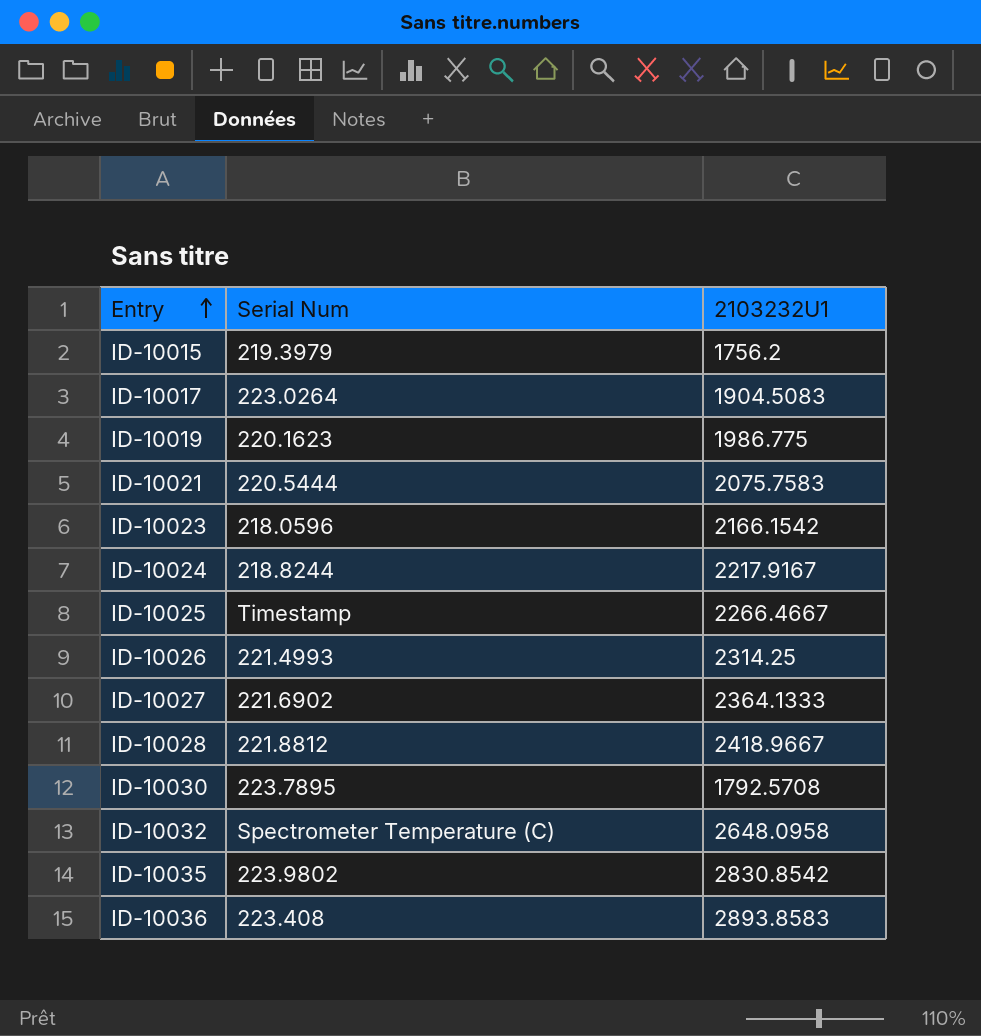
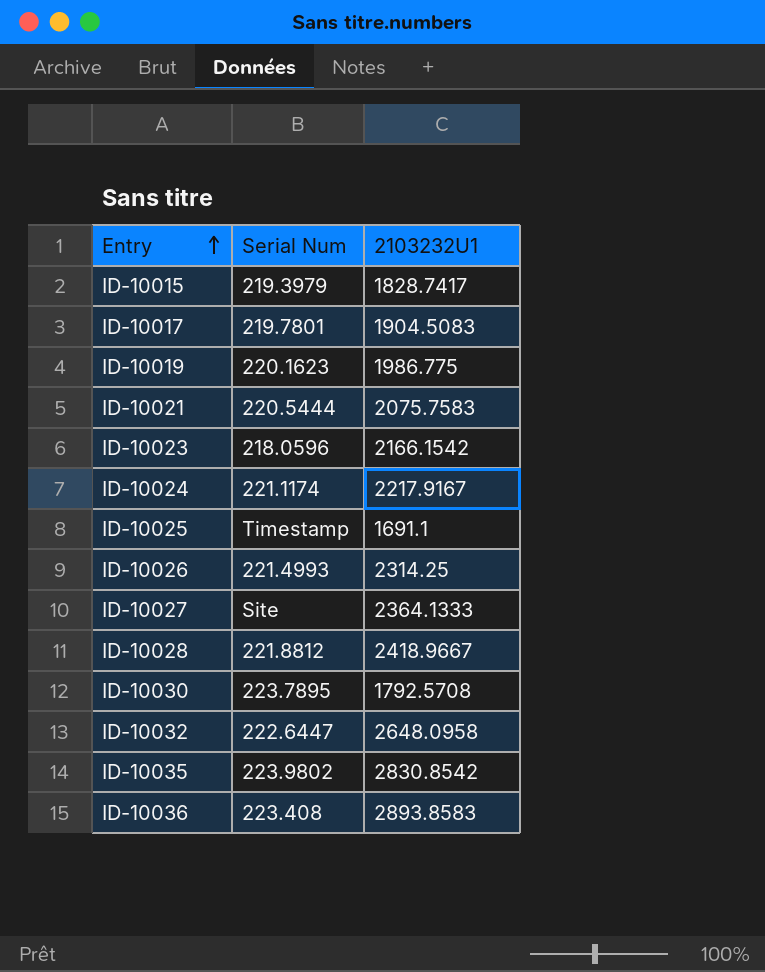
ID-10015 | 2103232U1: 1756.2 -> 1828.7417
ID-10017 | Serial Num: 223.0264 -> 219.7801
ID-10024 | Serial Num: 218.8244 -> 221.1174
ID-10025 | 2103232U1: 2266.4667 -> 1691.1
ID-10027 | Serial Num: 221.6902 -> Site
ID-10032 | Serial Num: Spectrometer Temperature (C) -> 222.6447

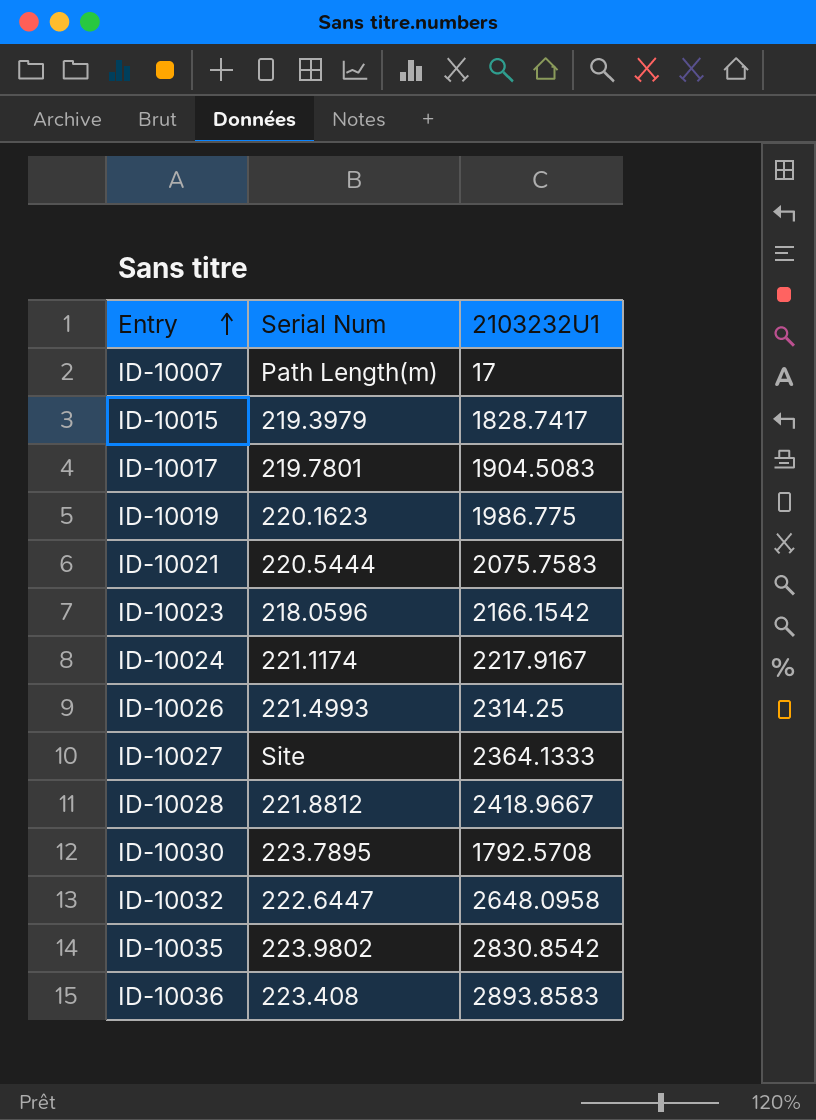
row ID-10025: Timestamp | 1691.1 -> none
row ID-10007: none -> Path Length(m) | 17

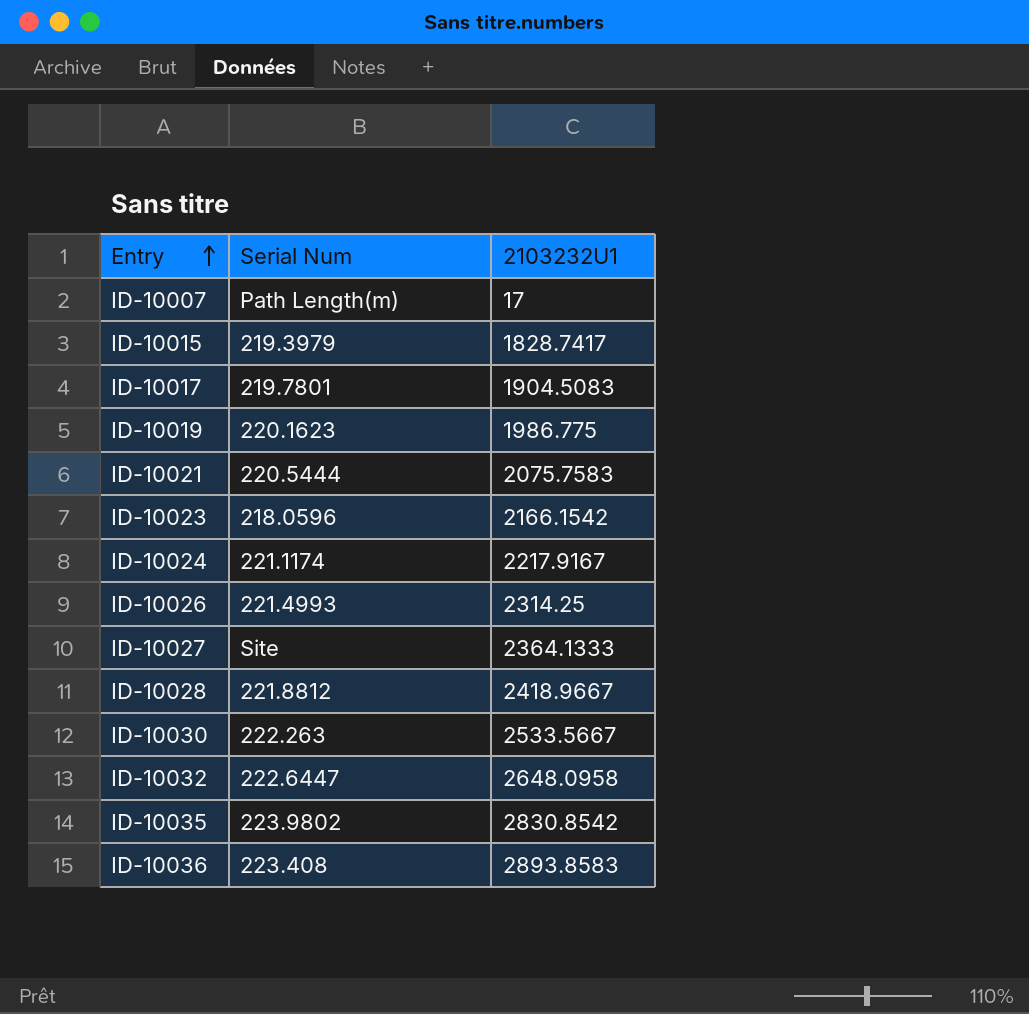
ID-10030 | Serial Num: 223.7895 -> 222.263
ID-10030 | 2103232U1: 1792.5708 -> 2533.5667

